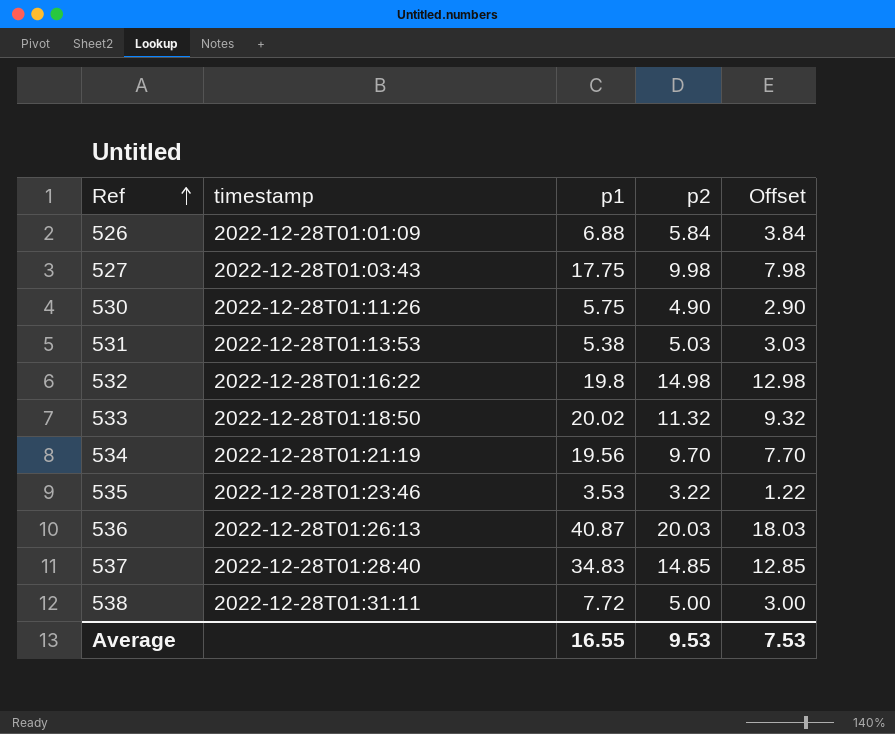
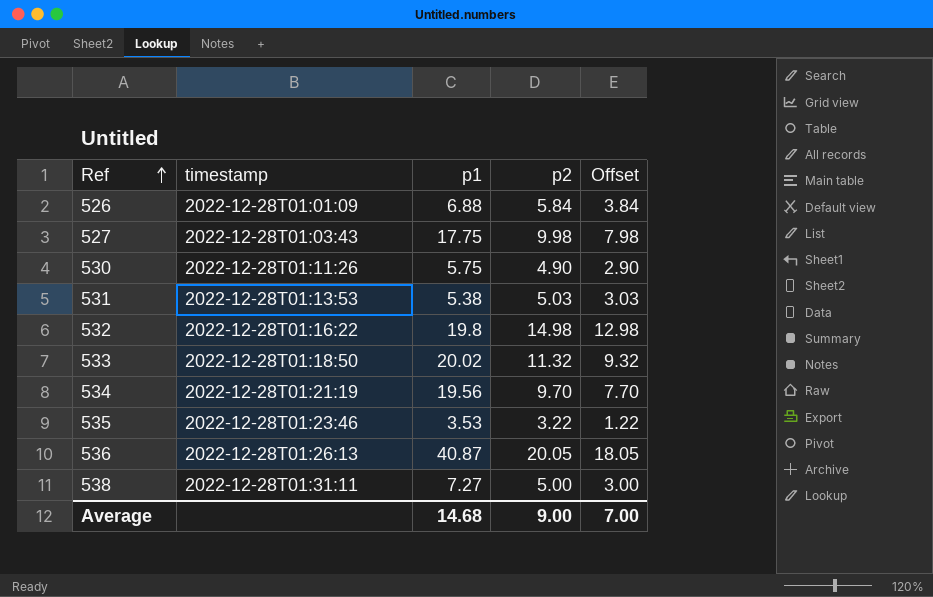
row 537: 2022-12-28T01:28:40 | 34.83 | 14.85 | 12.85 -> none
536 | p2: 20.03 -> 20.05
536 | Offset: 18.03 -> 18.05
538 | p1: 7.72 -> 7.27
Average | p1: 16.55 -> 14.68
Average | p2: 9.53 -> 9.00
Average | Offset: 7.53 -> 7.00

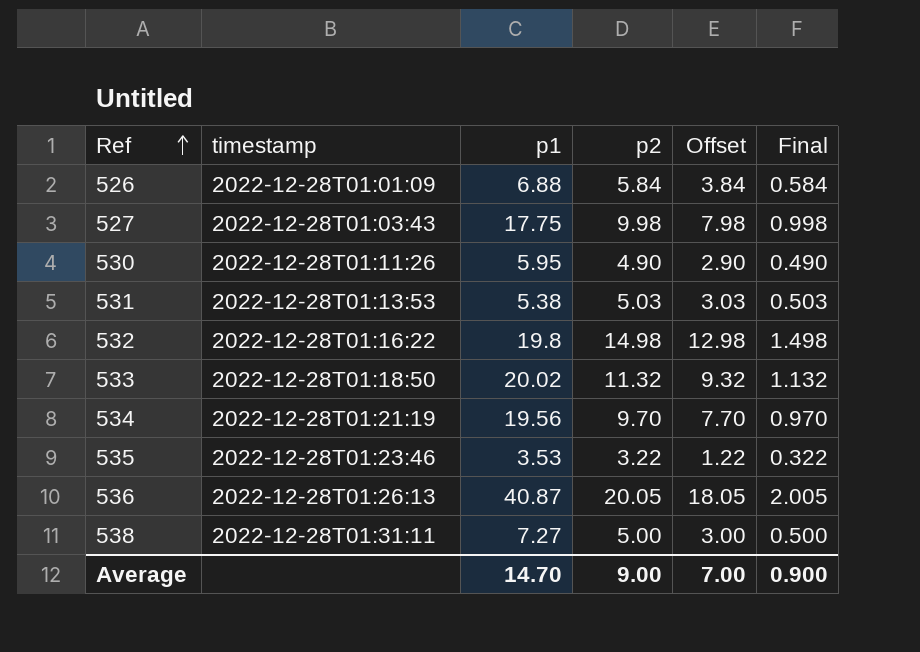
column Final | formula: none -> [p2] * 0.1
530 | p1: 5.75 -> 5.95
Average | p1: 14.68 -> 14.70

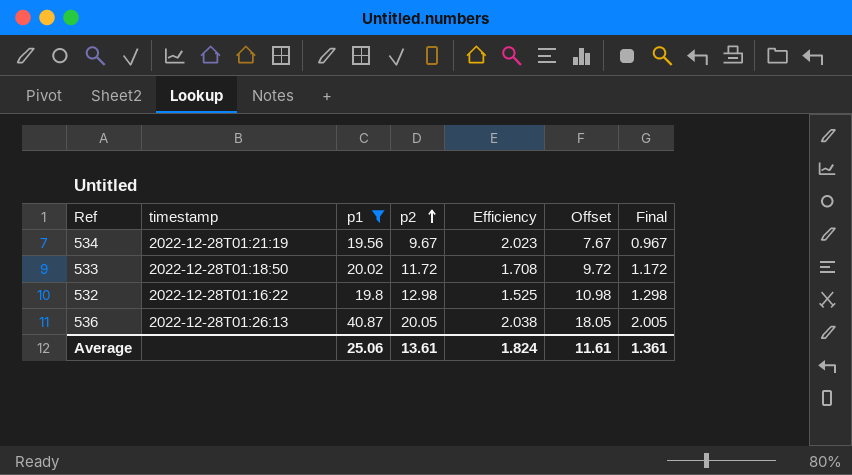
filter: none -> p1 >= 19.56
row order: Ref ascending -> p2 ascending
column Efficiency | formula: none -> [p1] / [p2]
534 | p2: 9.70 -> 9.67
534 | Offset: 7.70 -> 7.67
534 | Final: 0.970 -> 0.967
533 | p2: 11.32 -> 11.72
533 | Offset: 9.32 -> 9.72
533 | Final: 1.132 -> 1.172
532 | p2: 14.98 -> 12.98
532 | Offset: 12.98 -> 10.98
532 | Final: 1.498 -> 1.298
Average | p1: 14.70 -> 25.06
Average | p2: 9.00 -> 13.61
Average | Offset: 7.00 -> 11.61
Average | Final: 0.900 -> 1.361

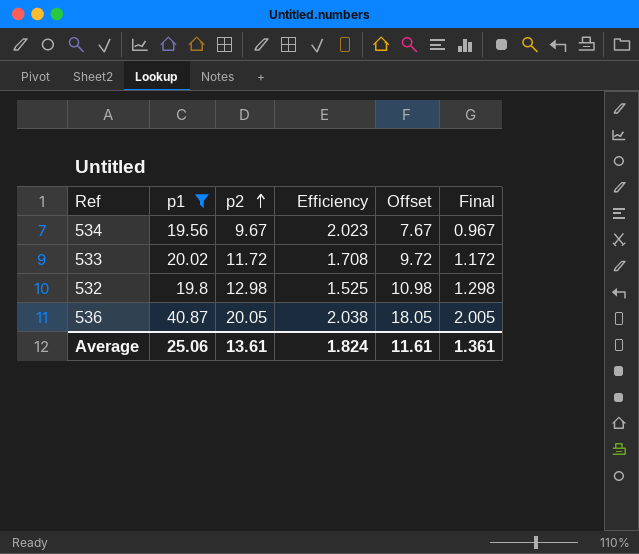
column timestamp | position: 2 -> none

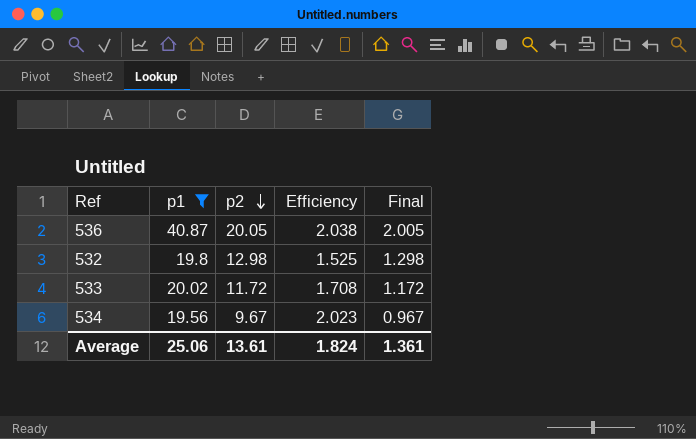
row order: p2 ascending -> p2 descending
column Offset | formula: [p2] - 2 -> none

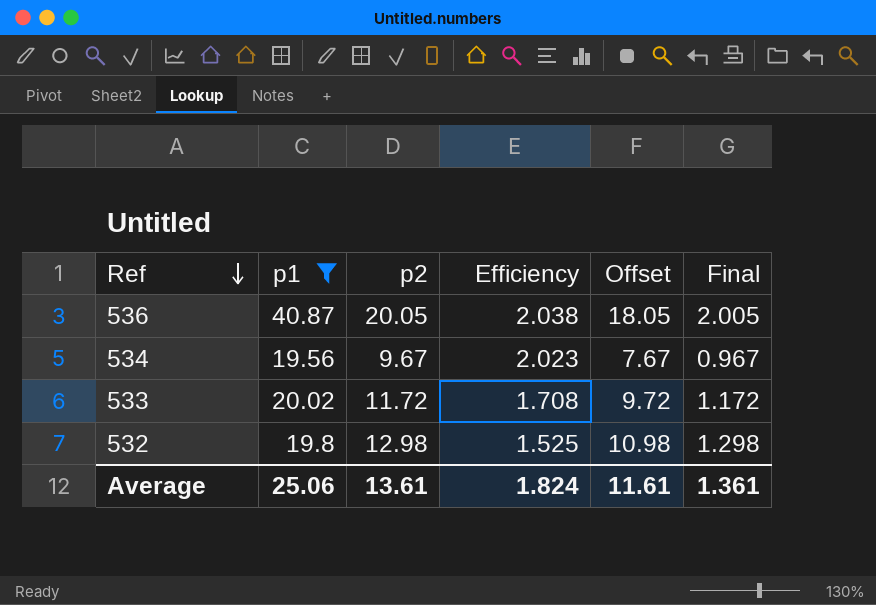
row order: p2 descending -> Ref descending
column Offset | formula: none -> [p2] - 2

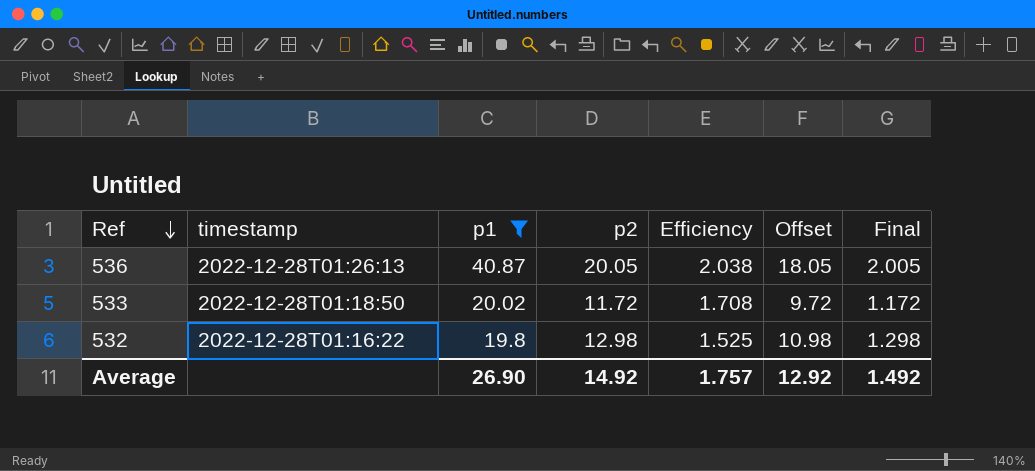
column timestamp | position: none -> 2
row 534: 19.56 | 9.67 | 2.023 | 7.67 | 0.967 -> none
Average | p1: 25.06 -> 26.90
Average | p2: 13.61 -> 14.92
Average | Efficiency: 1.824 -> 1.757
Average | Offset: 11.61 -> 12.92
Average | Final: 1.361 -> 1.492

